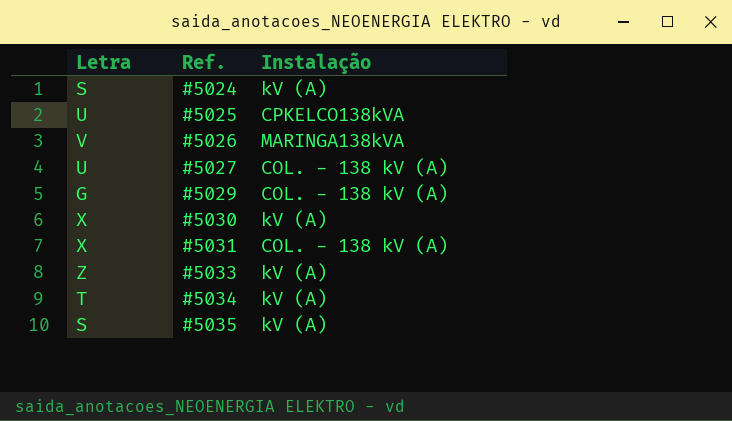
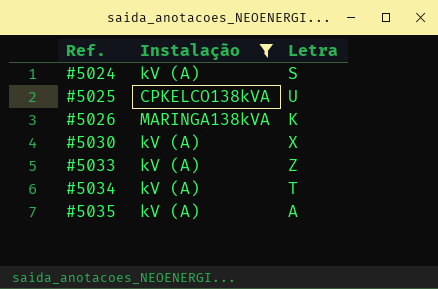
filter: none -> Instalação != COL. - 138 kV (A)
column Letra | position: 1 -> 3
#5026 | Letra: V -> K
#5035 | Letra: S -> A

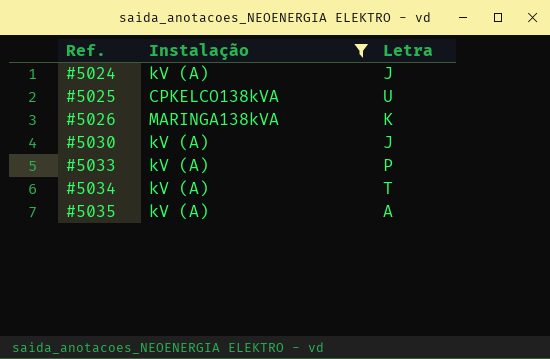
#5024 | Letra: S -> J
#5030 | Letra: X -> J
#5033 | Letra: Z -> P

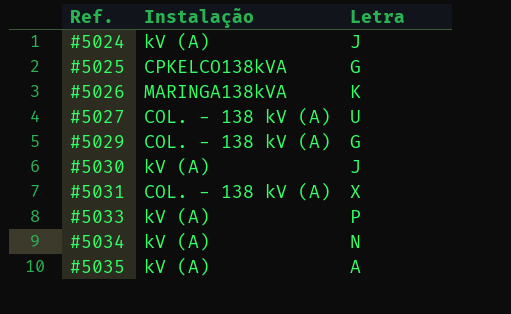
filter: Instalação != COL. - 138 kV (A) -> none
#5025 | Letra: U -> G
#5034 | Letra: T -> N

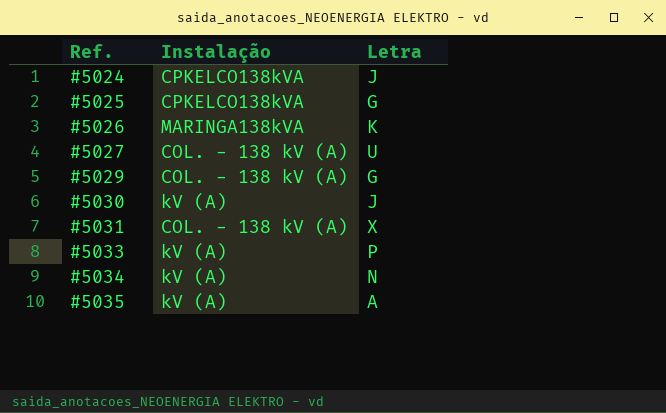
#5024 | Instalação: kV (A) -> CPKELCO138kVA

